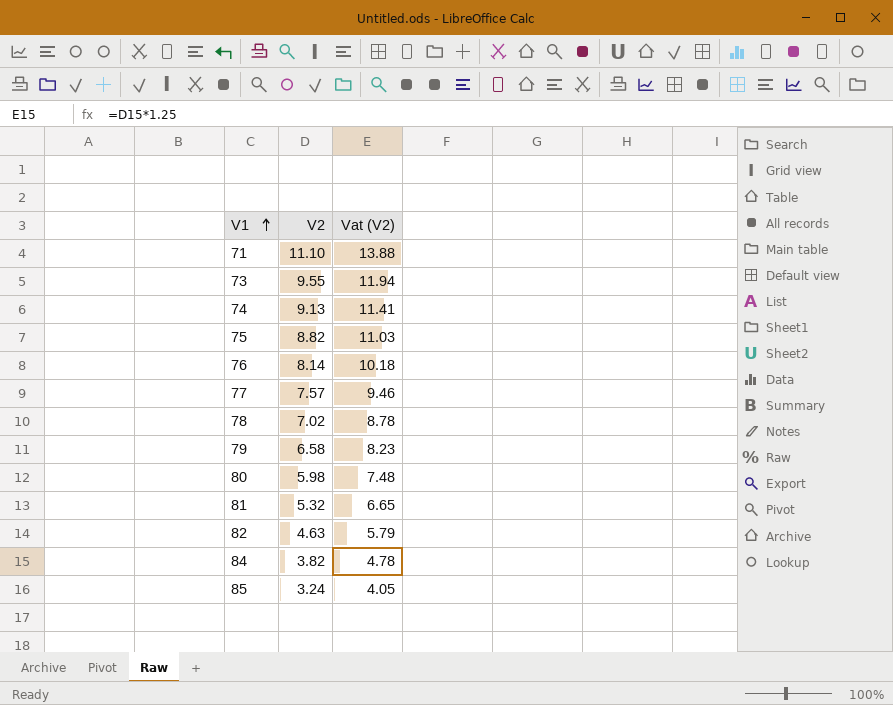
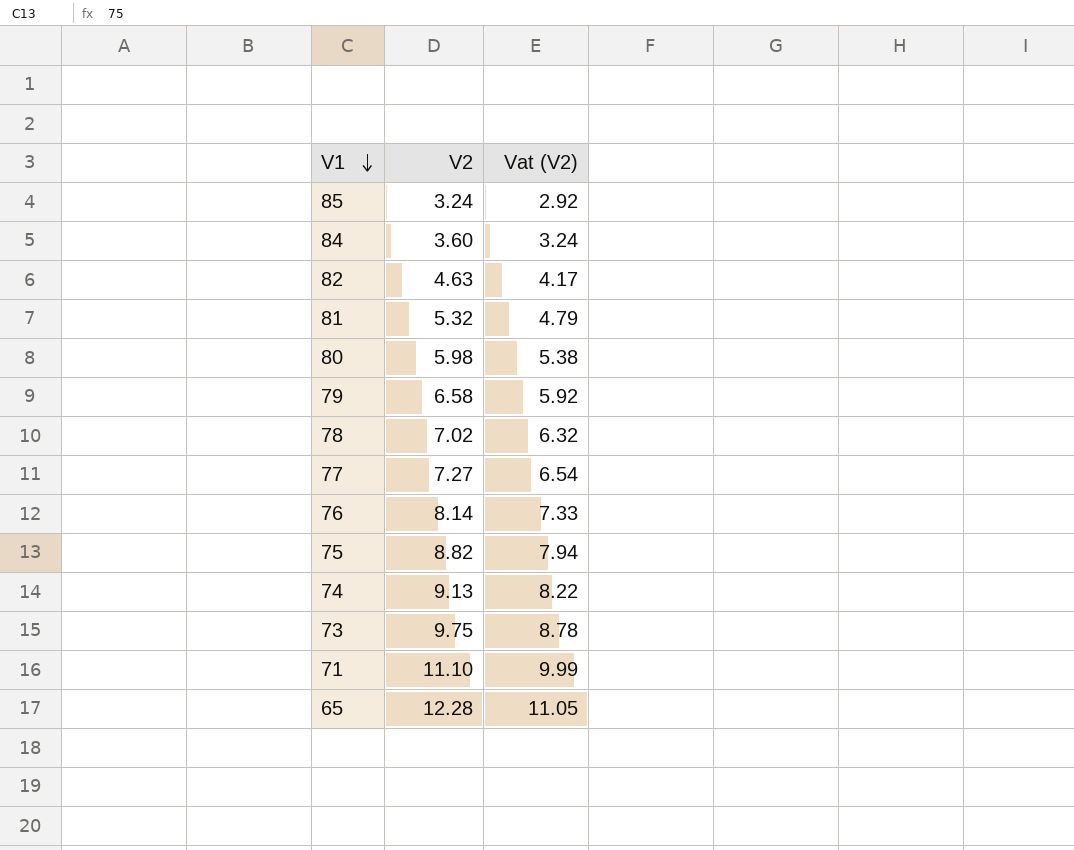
row order: V1 ascending -> V1 descending
column Vat (V2) | formula: [V2] * 1.25 -> [V2] * 0.9
84 | V2: 3.82 -> 3.60
77 | V2: 7.57 -> 7.27
73 | V2: 9.55 -> 9.75
row 65: none -> 12.28 | 11.05

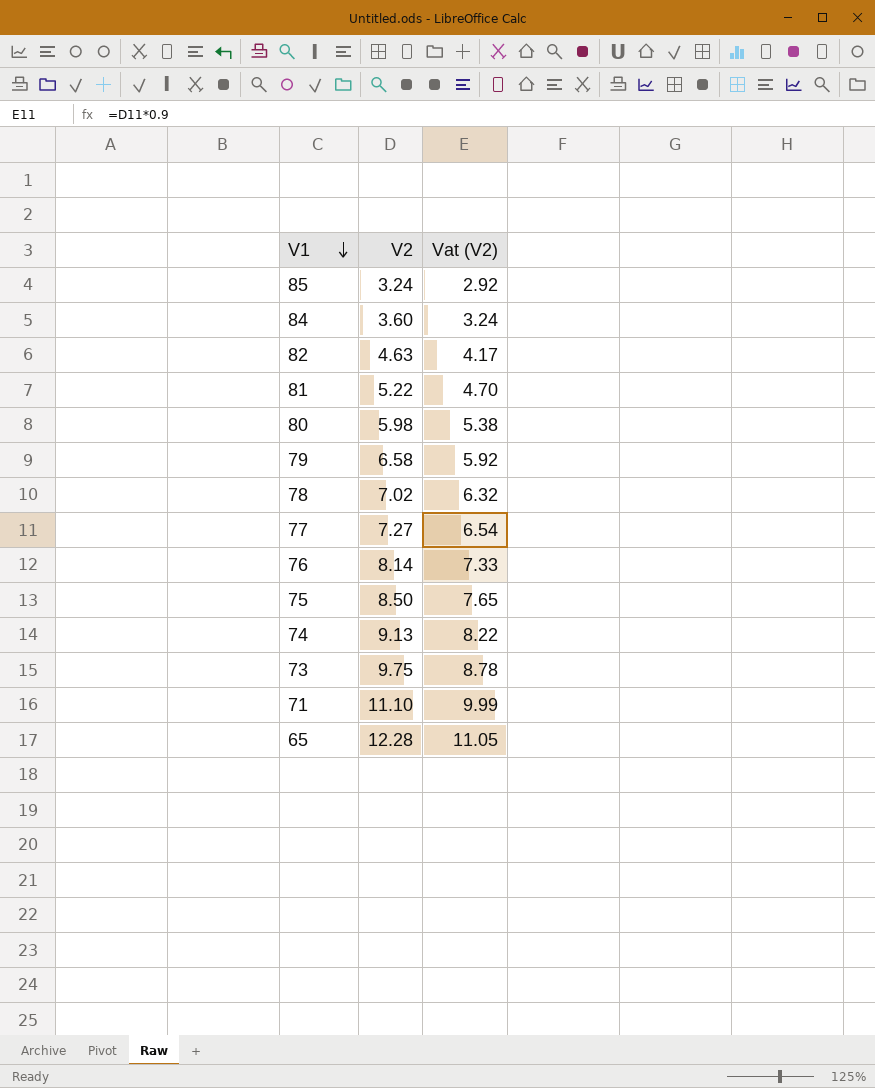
81 | V2: 5.32 -> 5.22
81 | Vat (V2): 4.79 -> 4.70
75 | V2: 8.82 -> 8.50
75 | Vat (V2): 7.94 -> 7.65

